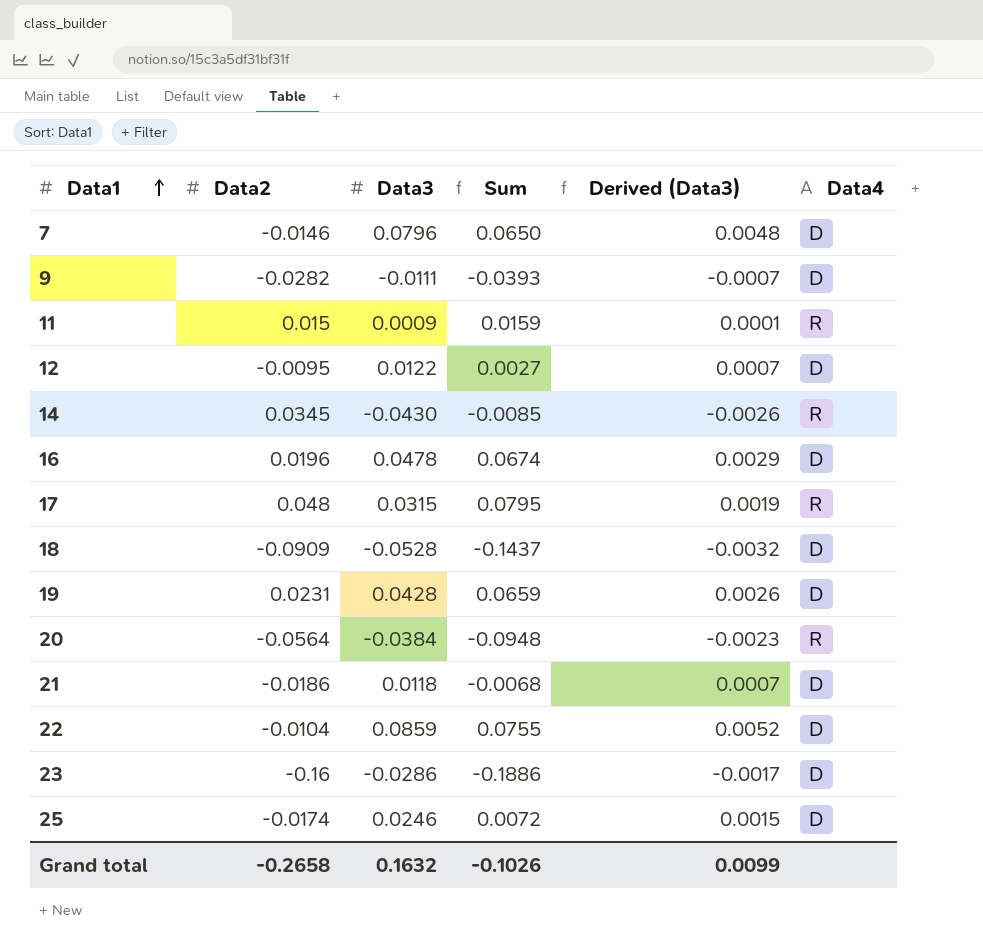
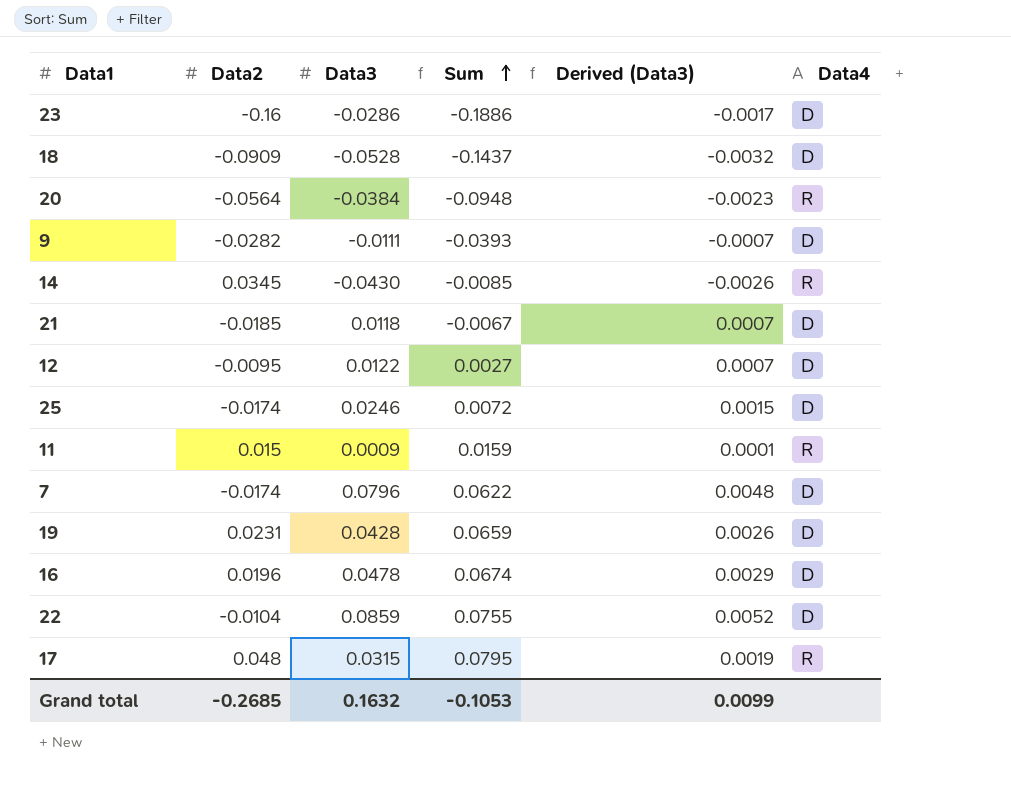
row order: Data1 ascending -> Sum ascending
21 | Data2: -0.0186 -> -0.0185
21 | Sum: -0.0068 -> -0.0067
7 | Data2: -0.0146 -> -0.0174
7 | Sum: 0.0650 -> 0.0622
Grand total | Data2: -0.2658 -> -0.2685
Grand total | Sum: -0.1026 -> -0.1053

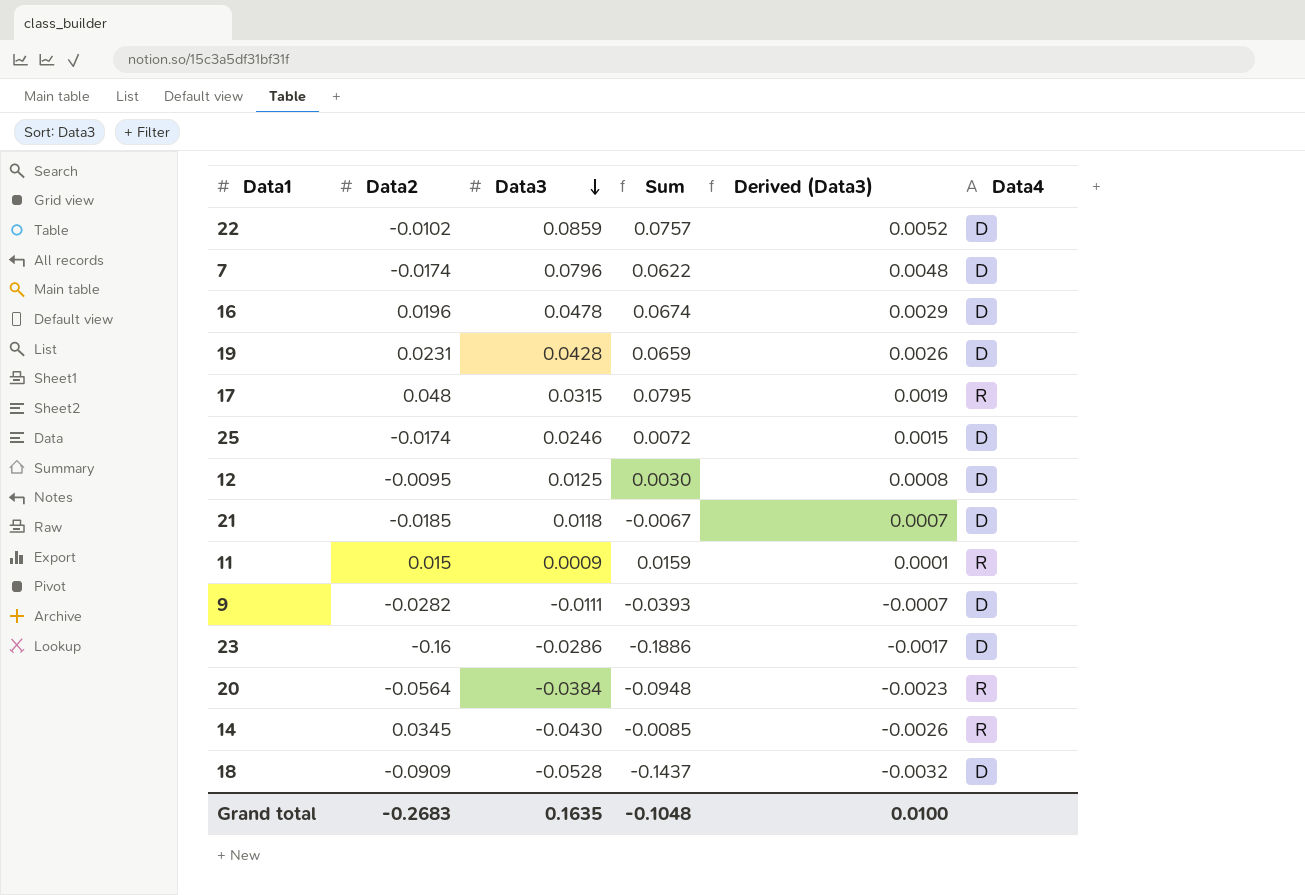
row order: Sum ascending -> Data3 descending
22 | Data2: -0.0104 -> -0.0102
22 | Sum: 0.0755 -> 0.0757
12 | Data3: 0.0122 -> 0.0125
12 | Sum: 0.0027 -> 0.0030
12 | Derived (Data3): 0.0007 -> 0.0008
Grand total | Data2: -0.2685 -> -0.2683
Grand total | Data3: 0.1632 -> 0.1635
Grand total | Sum: -0.1053 -> -0.1048
Grand total | Derived (Data3): 0.0099 -> 0.0100

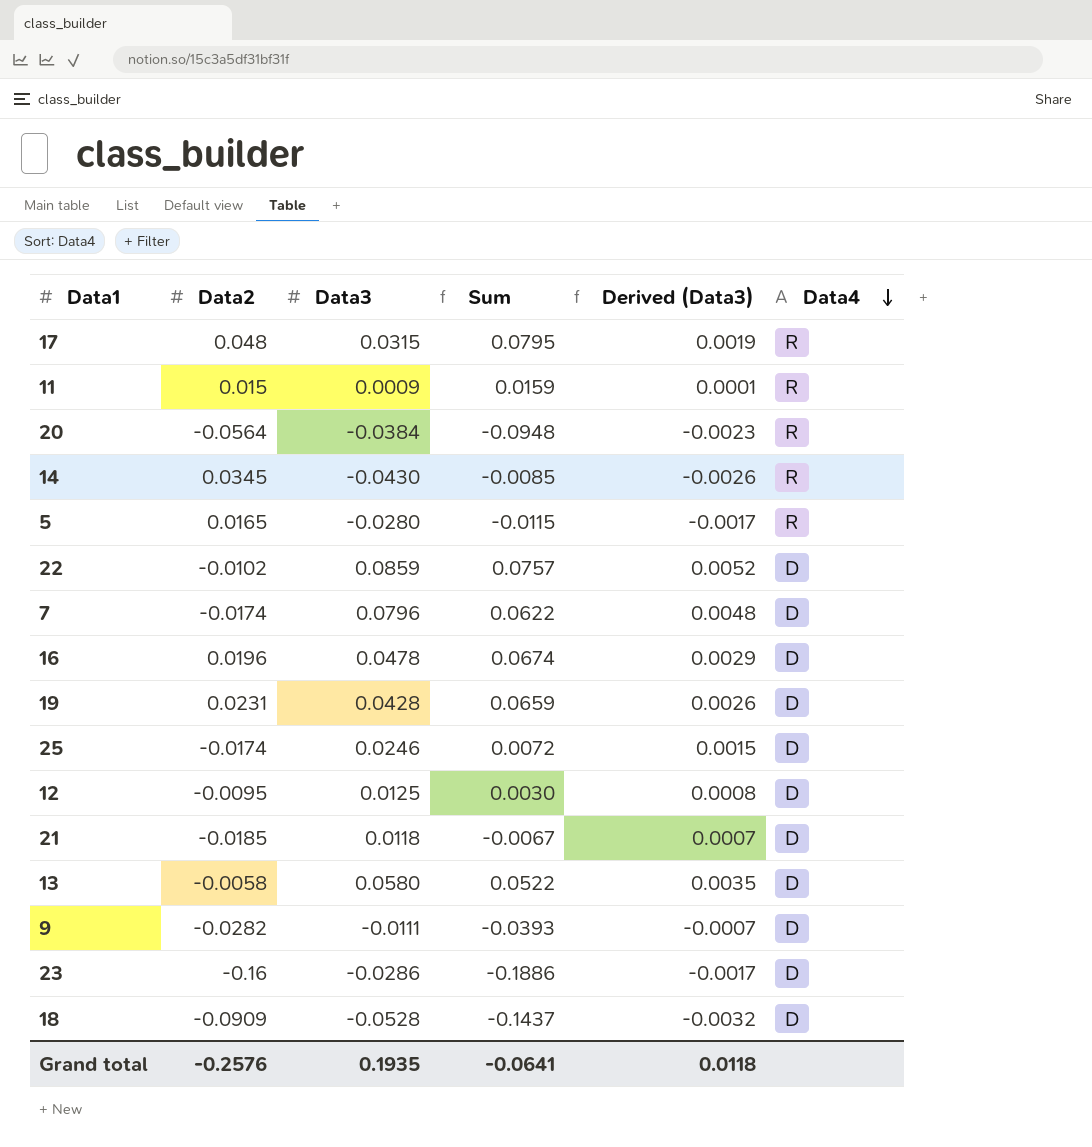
row order: Data3 descending -> Data4 descending
row 5: none -> 0.0165 | -0.0280 | -0.0115 | -0.0017 | R
row 13: none -> -0.0058 | 0.0580 | 0.0522 | 0.0035 | D
Grand total | Data2: -0.2683 -> -0.2576
Grand total | Data3: 0.1635 -> 0.1935
Grand total | Sum: -0.1048 -> -0.0641
Grand total | Derived (Data3): 0.0100 -> 0.0118

